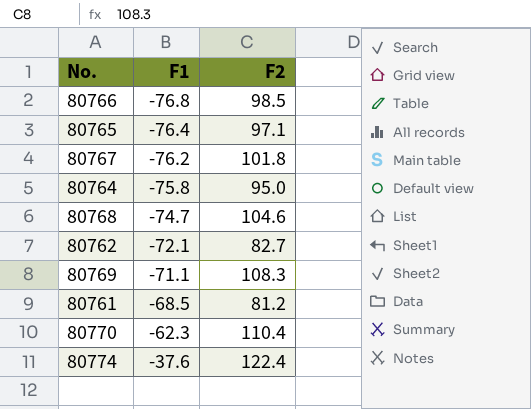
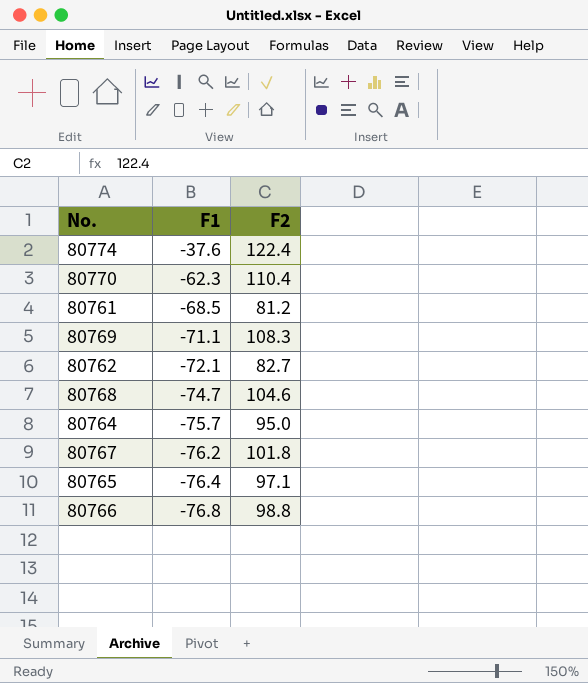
row order: F1 ascending -> F1 descending
80764 | F1: -75.8 -> -75.7
80766 | F2: 98.5 -> 98.8

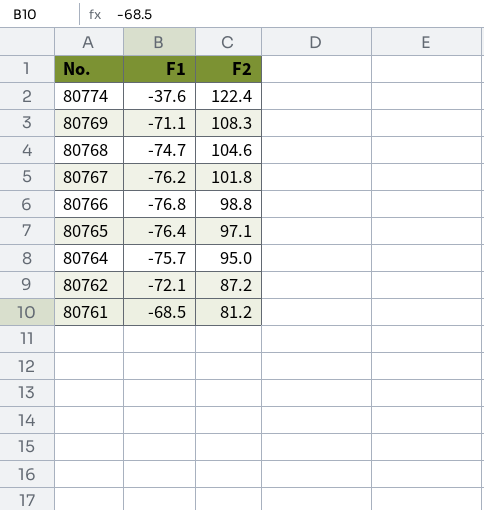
row order: F1 descending -> No. descending
row 80770: -62.3 | 110.4 -> none
80762 | F2: 82.7 -> 87.2

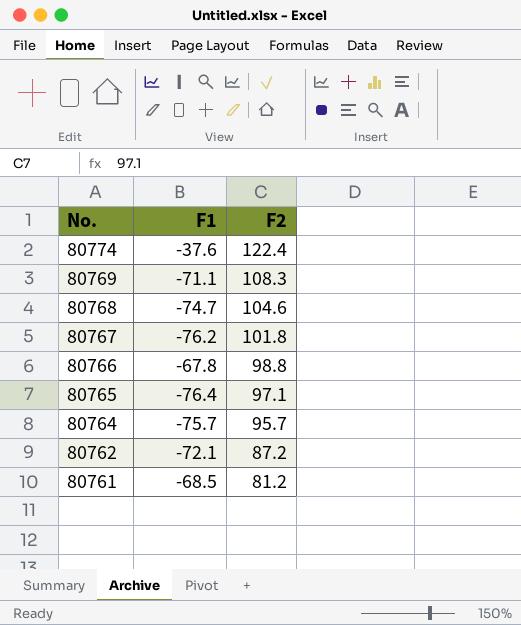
80766 | F1: -76.8 -> -67.8
80764 | F2: 95.0 -> 95.7

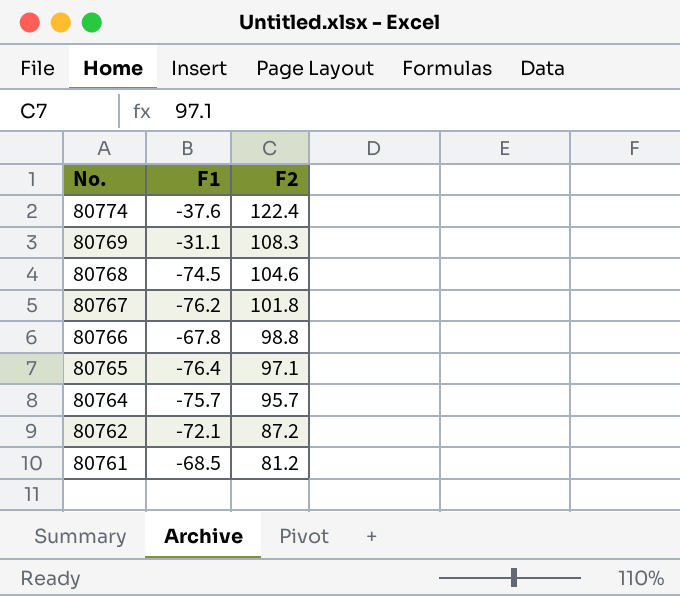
80769 | F1: -71.1 -> -31.1
80768 | F1: -74.7 -> -74.5

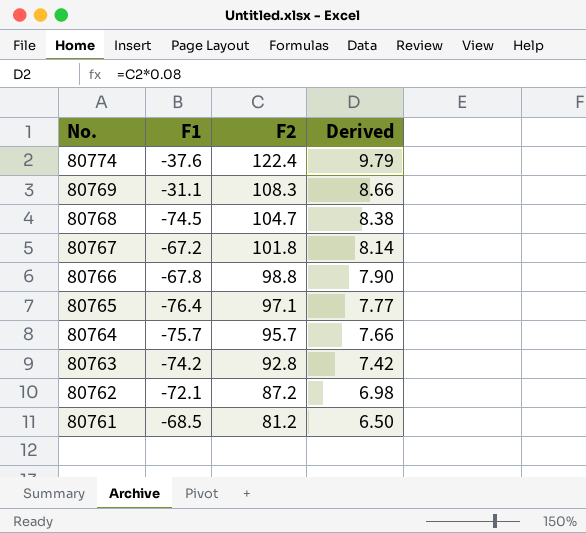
column Derived | formula: none -> [F2] * 0.08
80768 | F2: 104.6 -> 104.7
80767 | F1: -76.2 -> -67.2
row 80763: none -> -74.2 | 92.8 | 7.42

